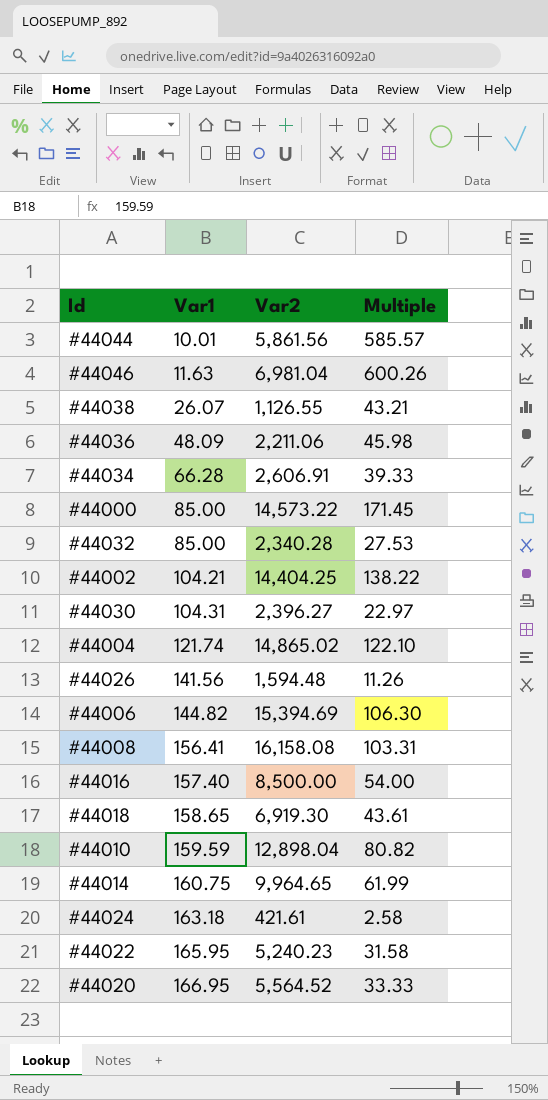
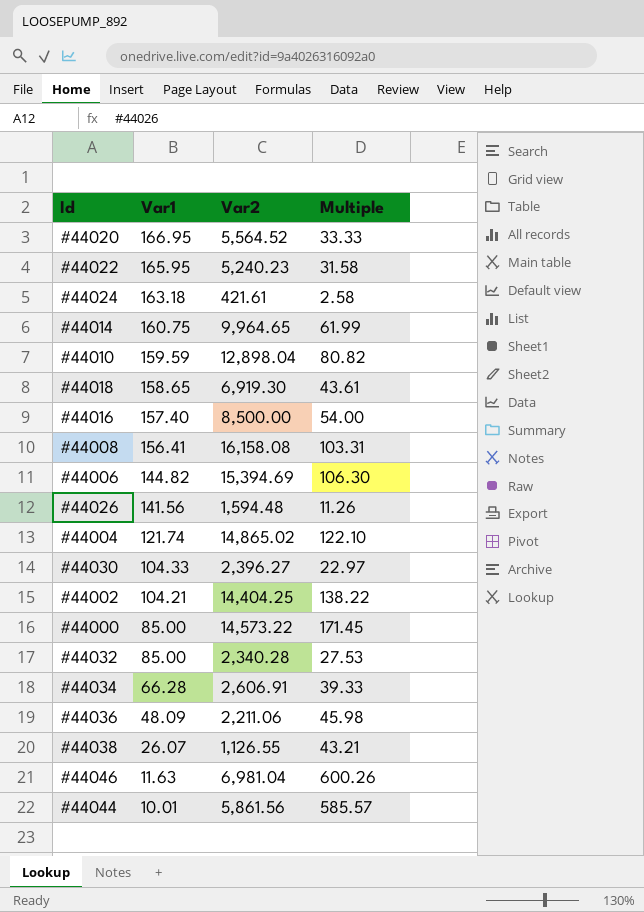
row order: Var1 ascending -> Var1 descending
#44030 | Var1: 104.31 -> 104.33

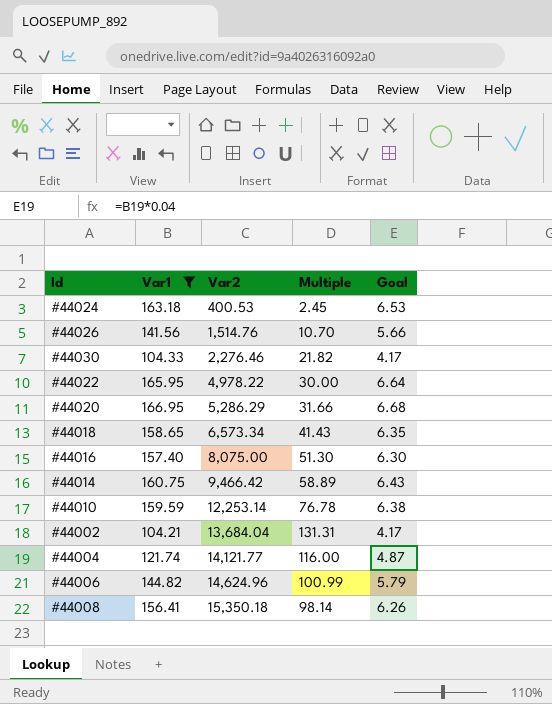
filter: none -> Var1 >= 104.21
row order: Var1 descending -> Var2 ascending
column Goal | formula: none -> [Var1] * 0.04
#44024 | Var2: 421.61 -> 400.53
#44024 | Multiple: 2.58 -> 2.45
#44026 | Var2: 1,594.48 -> 1,514.76
#44026 | Multiple: 11.26 -> 10.70
#44030 | Var2: 2,396.27 -> 2,276.46
#44030 | Multiple: 22.97 -> 21.82
#44022 | Var2: 5,240.23 -> 4,978.22
#44022 | Multiple: 31.58 -> 30.00
#44020 | Var2: 5,564.52 -> 5,286.29
#44020 | Multiple: 33.33 -> 31.66
#44018 | Var2: 6,919.30 -> 6,573.34
#44018 | Multiple: 43.61 -> 41.43
#44016 | Var2: 8,500.00 -> 8,075.00
#44016 | Multiple: 54.00 -> 51.30
#44014 | Var2: 9,964.65 -> 9,466.42
#44014 | Multiple: 61.99 -> 58.89
#44010 | Var2: 12,898.04 -> 12,253.14
#44010 | Multiple: 80.82 -> 76.78
#44002 | Var2: 14,404.25 -> 13,684.04
#44002 | Multiple: 138.22 -> 131.31
#44004 | Var2: 14,865.02 -> 14,121.77
#44004 | Multiple: 122.10 -> 116.00
#44006 | Var2: 15,394.69 -> 14,624.96
#44006 | Multiple: 106.30 -> 100.99
#44008 | Var2: 16,158.08 -> 15,350.18
#44008 | Multiple: 103.31 -> 98.14

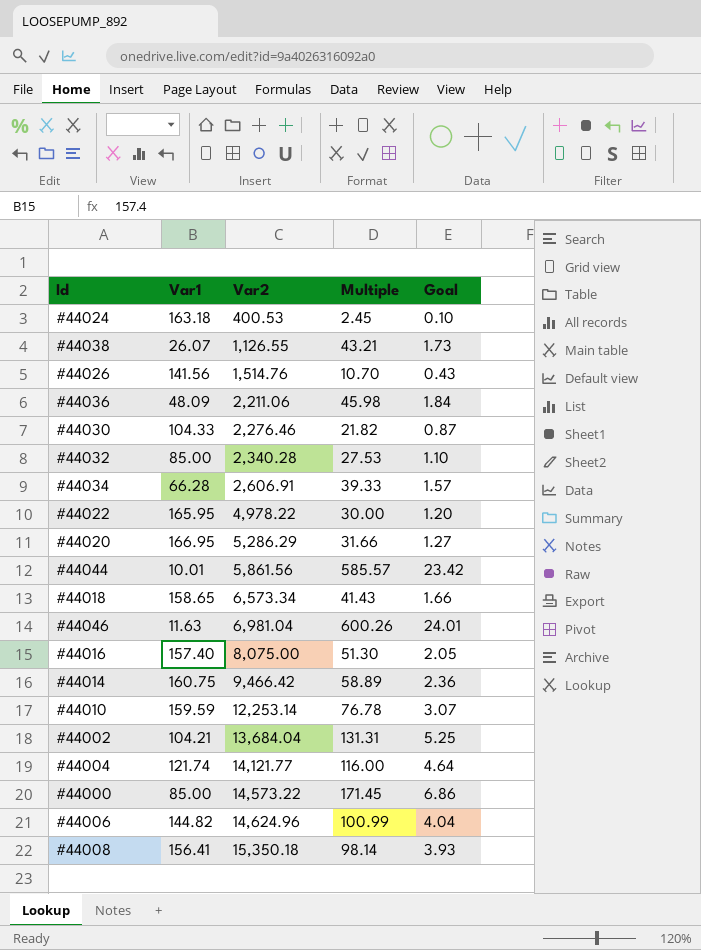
filter: Var1 >= 104.21 -> none
column Goal | formula: [Var1] * 0.04 -> [Multiple] * 0.04

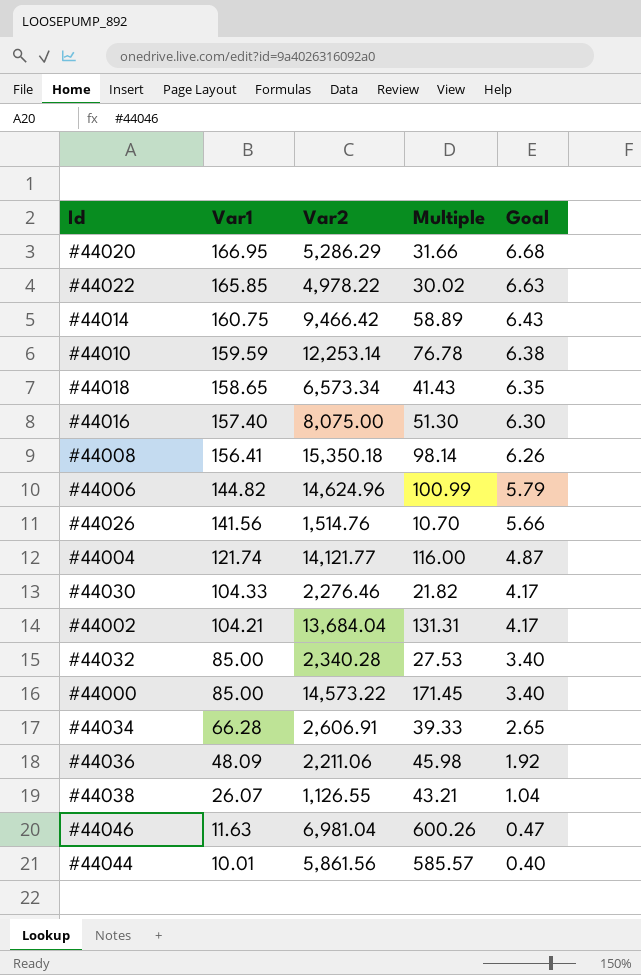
row order: Var2 ascending -> Var1 descending
column Goal | formula: [Multiple] * 0.04 -> [Var1] * 0.04
row #44024: 163.18 | 400.53 | 2.45 | 0.10 -> none
#44022 | Var1: 165.95 -> 165.85
#44022 | Multiple: 30.00 -> 30.02

